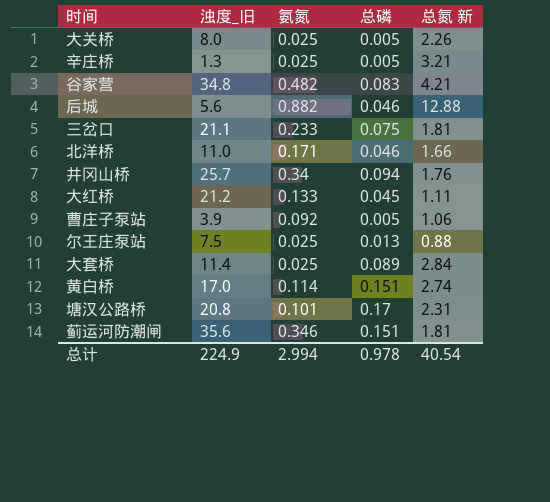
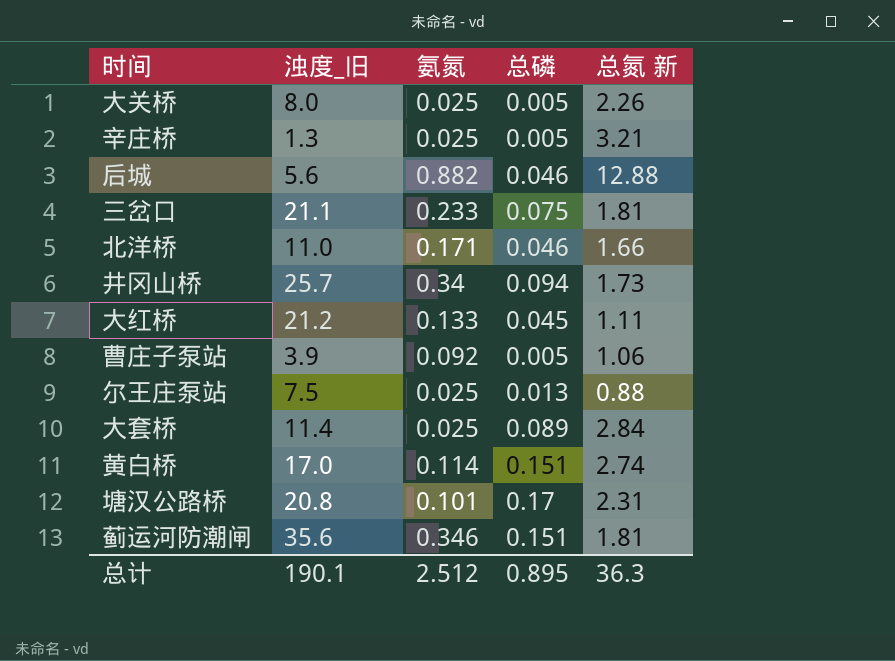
row 谷家营: 34.8 | 0.482 | 0.083 | 4.21 -> none
井冈山桥 | 总氮 新: 1.76 -> 1.73
总计 | 浊度_旧: 224.9 -> 190.1
总计 | 氨氮: 2.994 -> 2.512
总计 | 总磷: 0.978 -> 0.895
总计 | 总氮 新: 40.54 -> 36.3

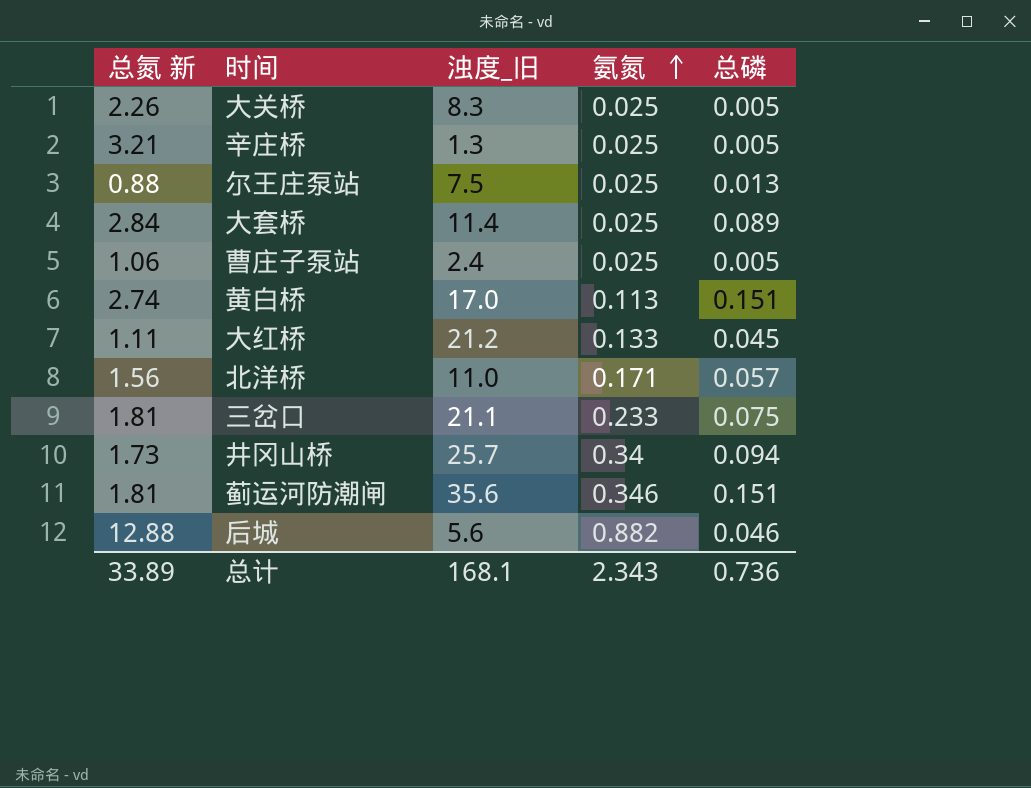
row order: none -> 氨氮 ascending
column 总氮 新 | position: 5 -> 1
row 塘汉公路桥: 20.8 | 0.101 | 0.17 | 2.31 -> none
大关桥 | 浊度_旧: 8.0 -> 8.3
曹庄子泵站 | 浊度_旧: 3.9 -> 2.4
曹庄子泵站 | 氨氮: 0.092 -> 0.025
黄白桥 | 氨氮: 0.114 -> 0.113
北洋桥 | 总氮 新: 1.66 -> 1.56
北洋桥 | 总磷: 0.046 -> 0.057
总计 | 总氮 新: 36.3 -> 33.89
总计 | 浊度_旧: 190.1 -> 168.1
总计 | 氨氮: 2.512 -> 2.343
总计 | 总磷: 0.895 -> 0.736

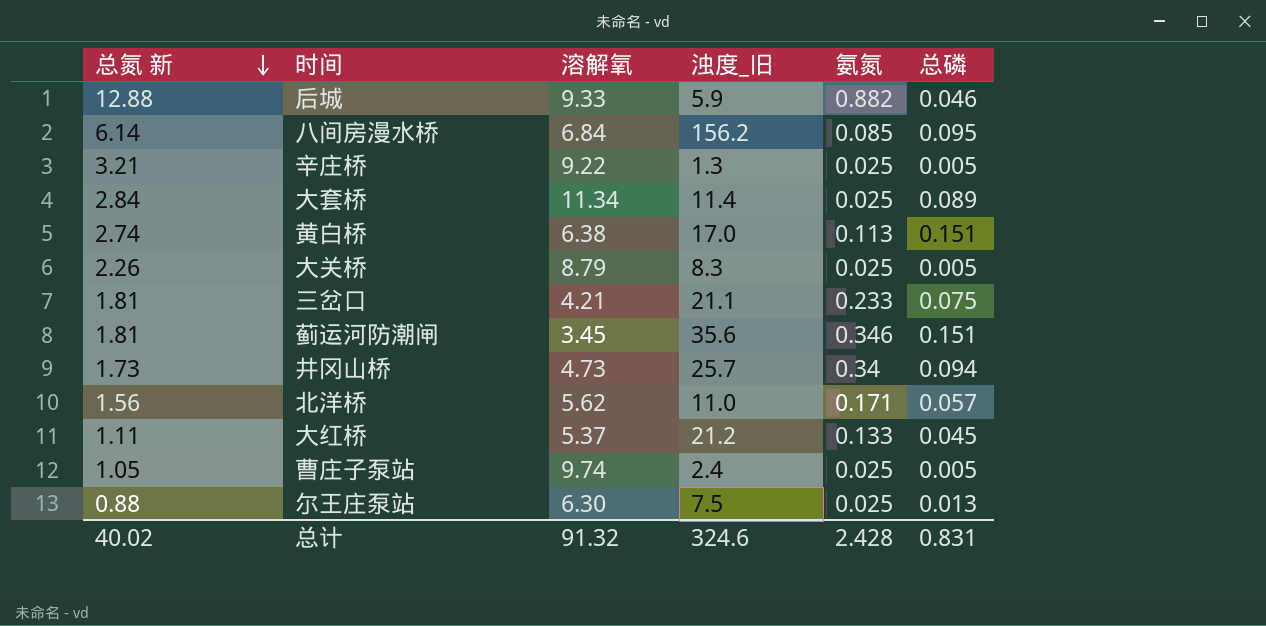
row order: 氨氮 ascending -> 总氮 新 descending
column 溶解氧 | position: none -> 3
后城 | 浊度_旧: 5.6 -> 5.9
row 八间房漫水桥: none -> 6.14 | 6.84 | 156.2 | 0.085 | 0.095
曹庄子泵站 | 总氮 新: 1.06 -> 1.05
总计 | 总氮 新: 33.89 -> 40.02
总计 | 浊度_旧: 168.1 -> 324.6
总计 | 氨氮: 2.343 -> 2.428
总计 | 总磷: 0.736 -> 0.831

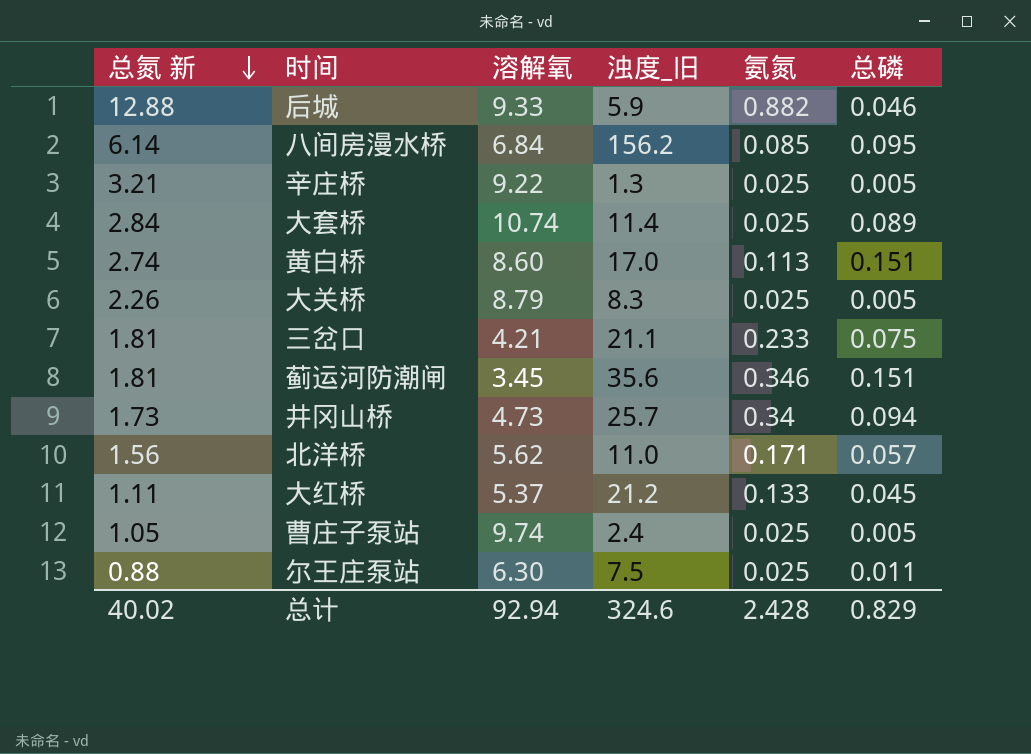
大套桥 | 溶解氧: 11.34 -> 10.74
黄白桥 | 溶解氧: 6.38 -> 8.60
尔王庄泵站 | 总磷: 0.013 -> 0.011
总计 | 溶解氧: 91.32 -> 92.94
总计 | 总磷: 0.831 -> 0.829

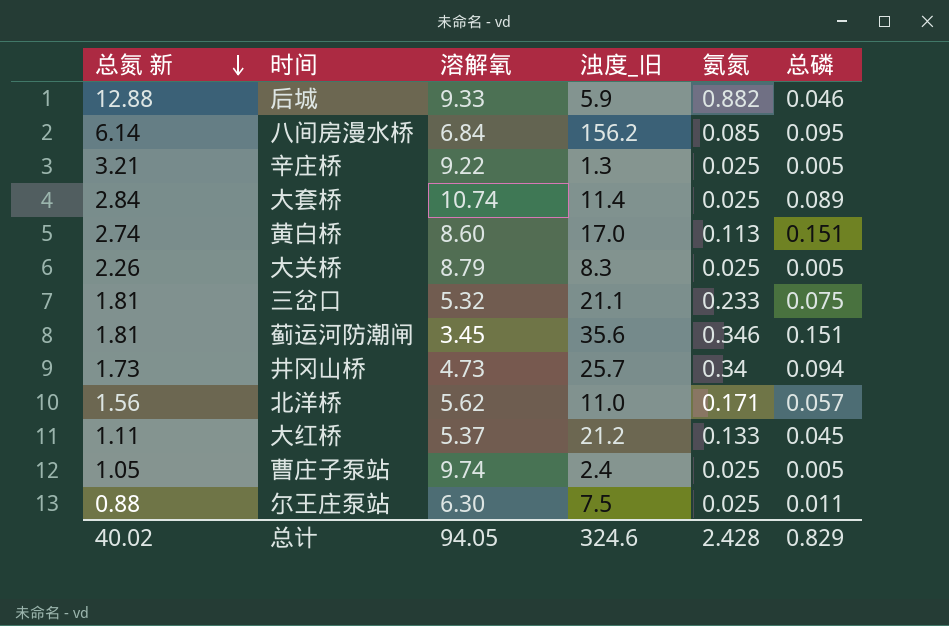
三岔口 | 溶解氧: 4.21 -> 5.32
总计 | 溶解氧: 92.94 -> 94.05

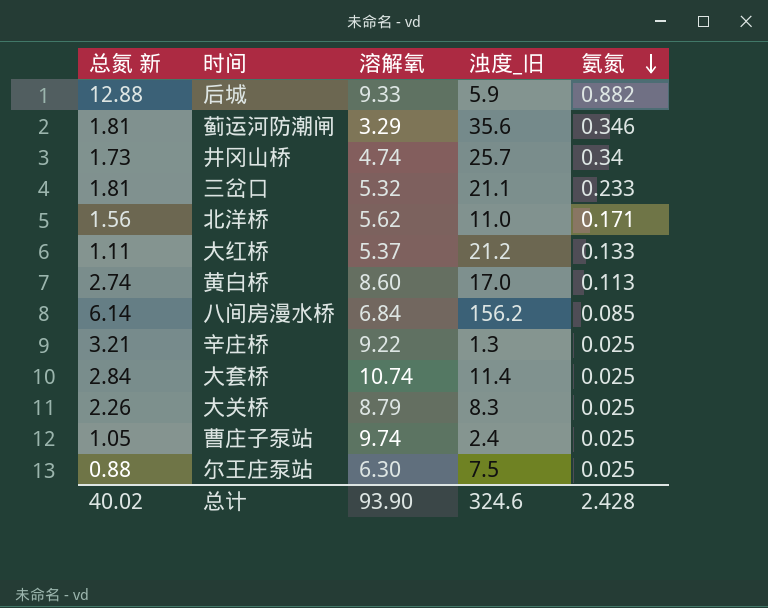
row order: 总氮 新 descending -> 氨氮 descending
column 总磷 | position: 6 -> none
蓟运河防潮闸 | 溶解氧: 3.45 -> 3.29
井冈山桥 | 溶解氧: 4.73 -> 4.74
总计 | 溶解氧: 94.05 -> 93.90

